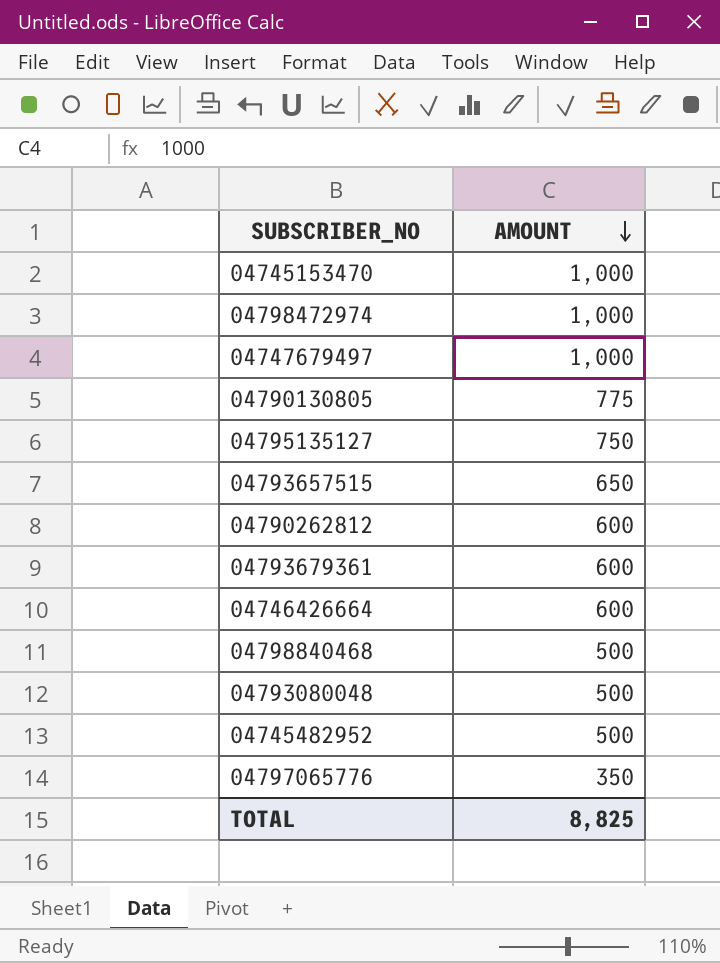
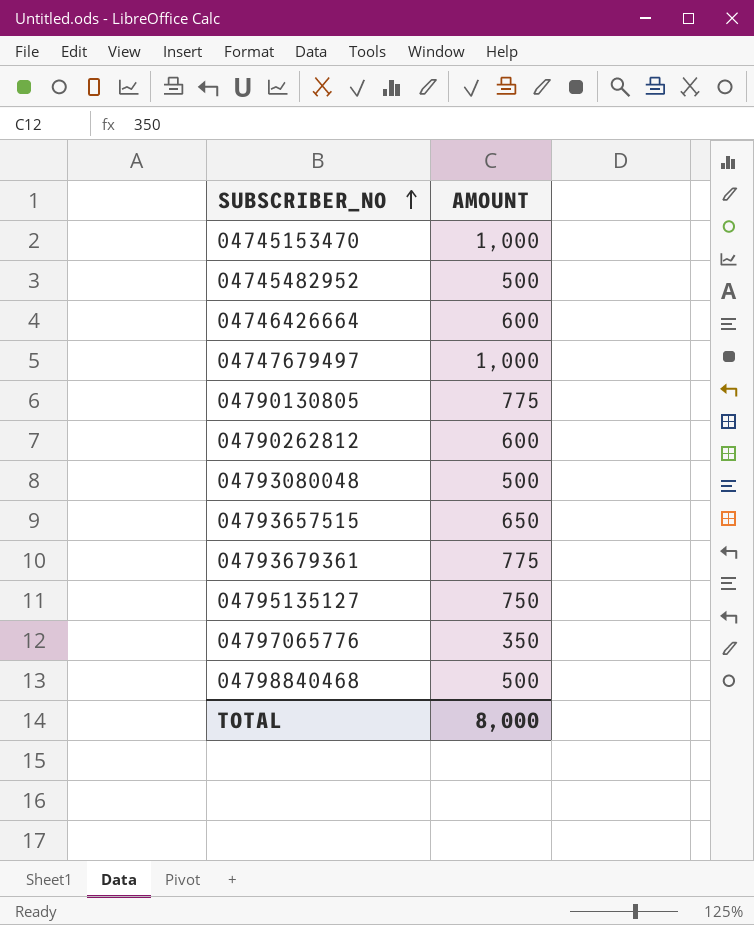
row order: AMOUNT descending -> SUBSCRIBER_NO ascending
row 04798472974: 1,000 -> none
04793679361 | AMOUNT: 600 -> 775
TOTAL | AMOUNT: 8,825 -> 8,000

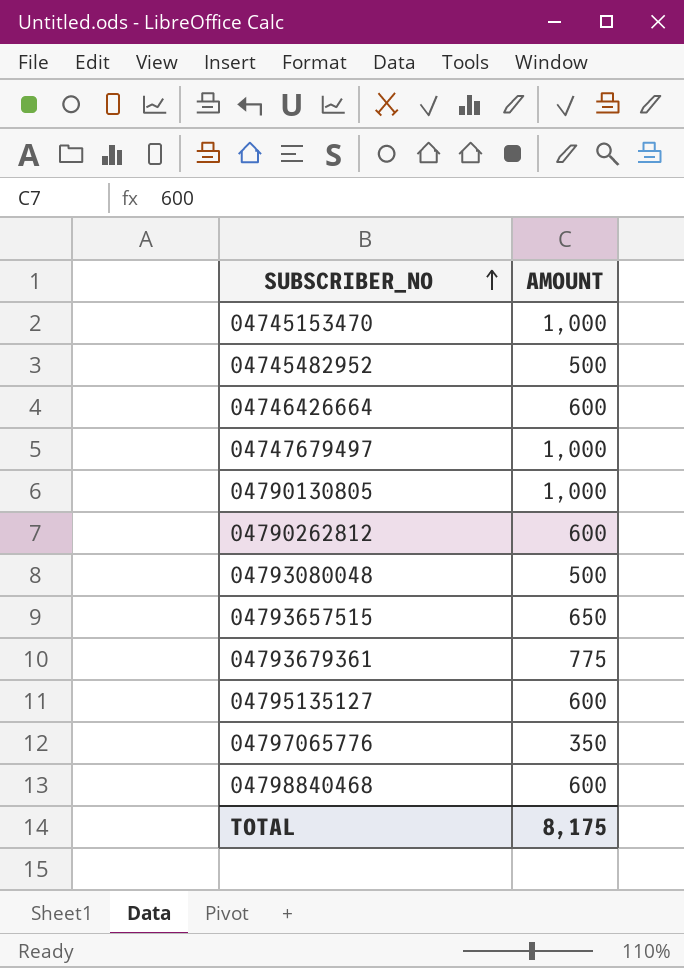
04790130805 | AMOUNT: 775 -> 1,000
04795135127 | AMOUNT: 750 -> 600
04798840468 | AMOUNT: 500 -> 600
TOTAL | AMOUNT: 8,000 -> 8,175

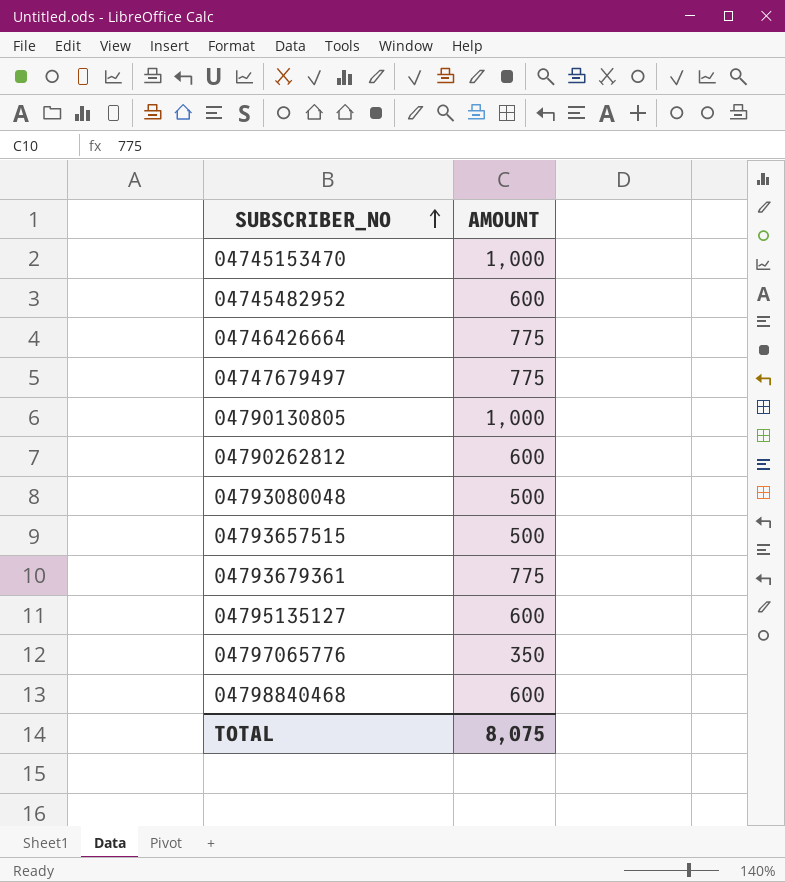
04745482952 | AMOUNT: 500 -> 600
04746426664 | AMOUNT: 600 -> 775
04747679497 | AMOUNT: 1,000 -> 775
04793657515 | AMOUNT: 650 -> 500
TOTAL | AMOUNT: 8,175 -> 8,075

